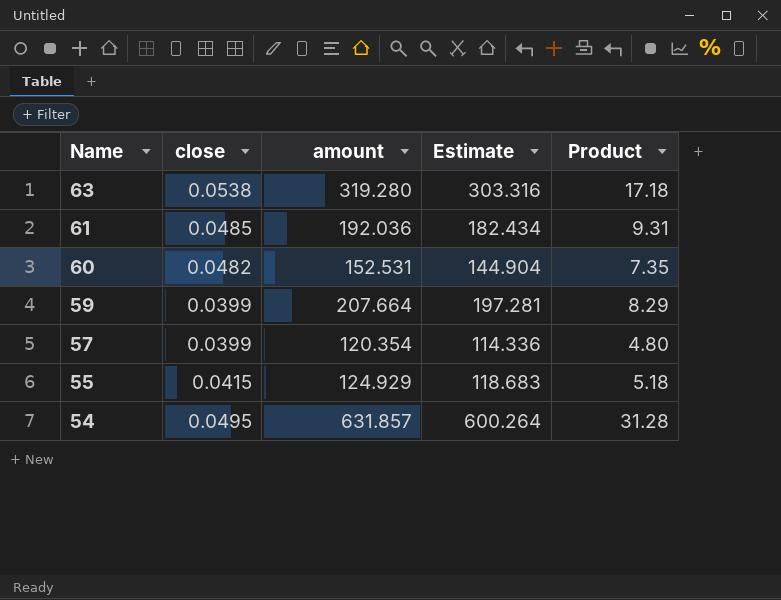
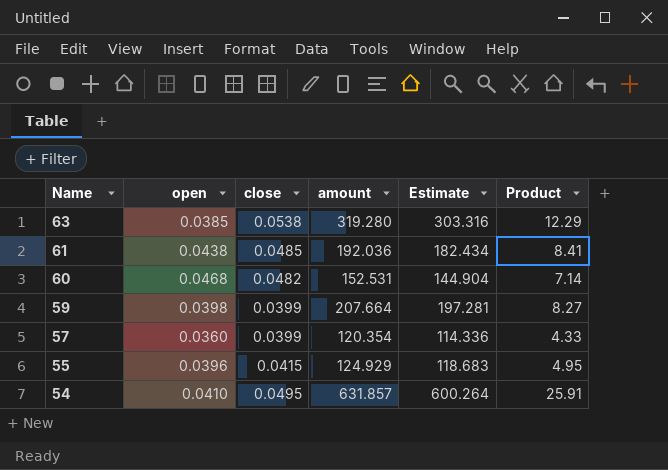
column open | position: none -> 2
column Product | formula: [close] * [amount] -> [open] * [amount]

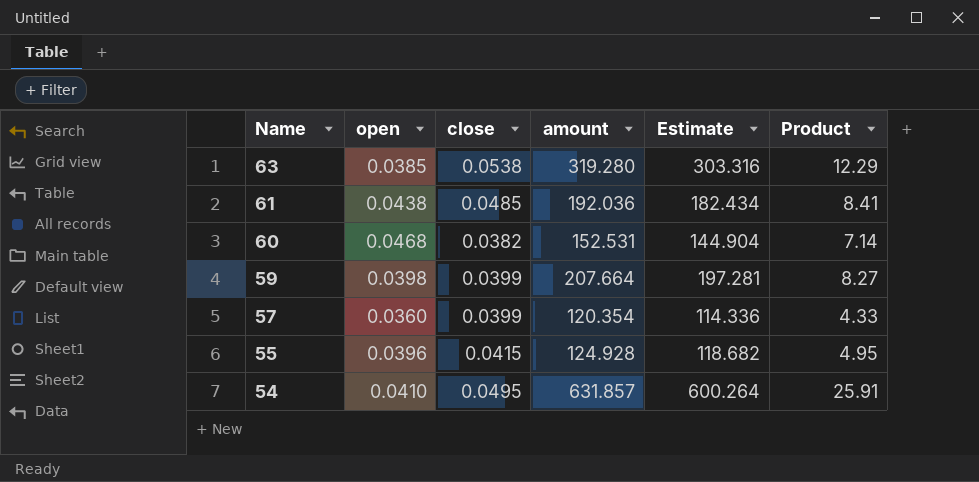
60 | close: 0.0482 -> 0.0382
55 | amount: 124.929 -> 124.928
55 | Estimate: 118.683 -> 118.682

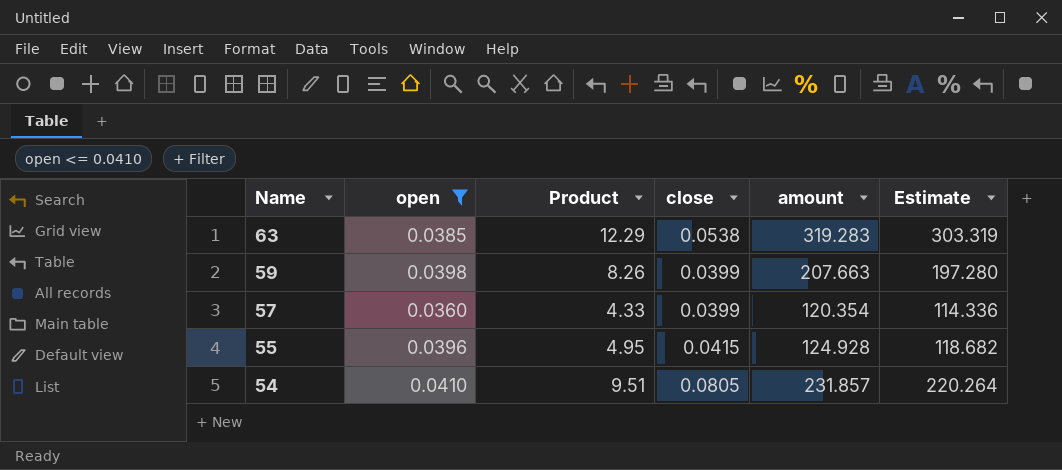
filter: none -> open <= 0.0410
column Product | position: 6 -> 3
63 | amount: 319.280 -> 319.283
63 | Estimate: 303.316 -> 303.319
59 | Product: 8.27 -> 8.26
59 | amount: 207.664 -> 207.663
59 | Estimate: 197.281 -> 197.280
54 | Product: 25.91 -> 9.51
54 | close: 0.0495 -> 0.0805
54 | amount: 631.857 -> 231.857
54 | Estimate: 600.264 -> 220.264

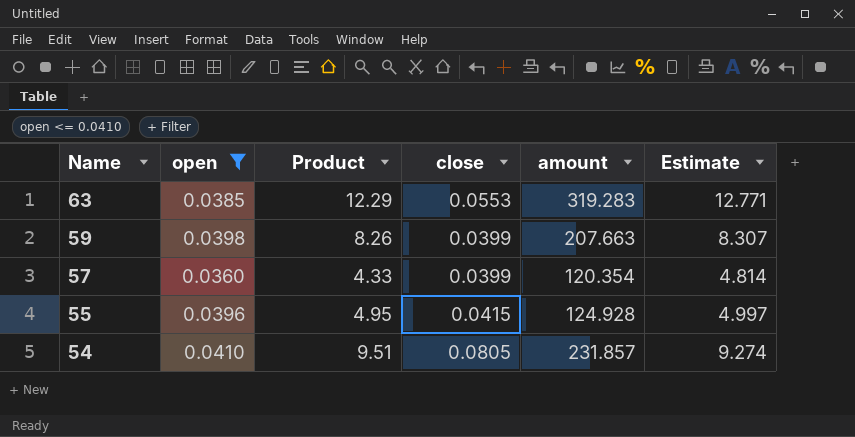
column Estimate | formula: [amount] * 0.95 -> [amount] * 0.04
63 | close: 0.0538 -> 0.0553

